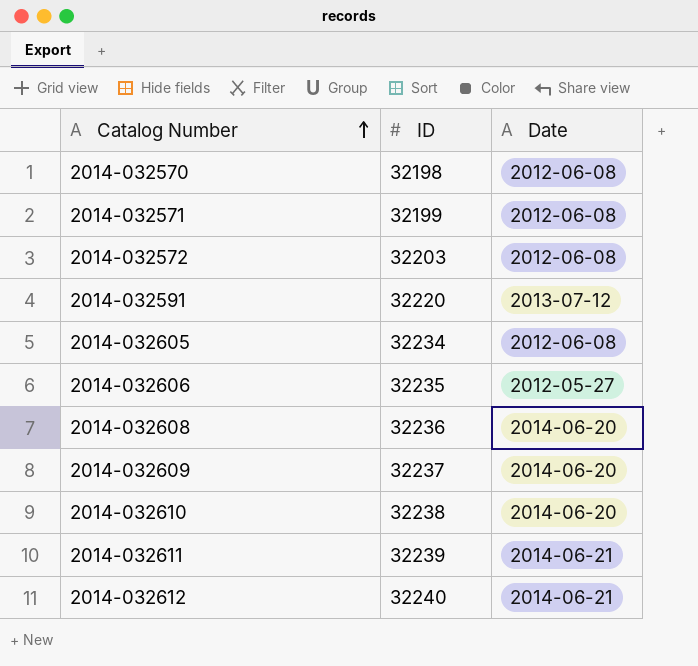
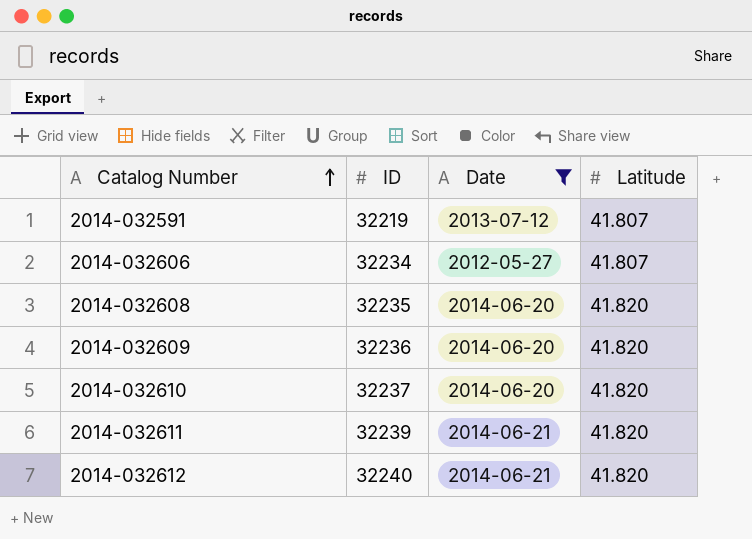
filter: none -> Date != 2012-06-08
column Latitude | position: none -> 4
2014-032591 | ID: 32220 -> 32219
2014-032606 | ID: 32235 -> 32234
2014-032608 | ID: 32236 -> 32235
2014-032609 | ID: 32237 -> 32236
2014-032610 | ID: 32238 -> 32237

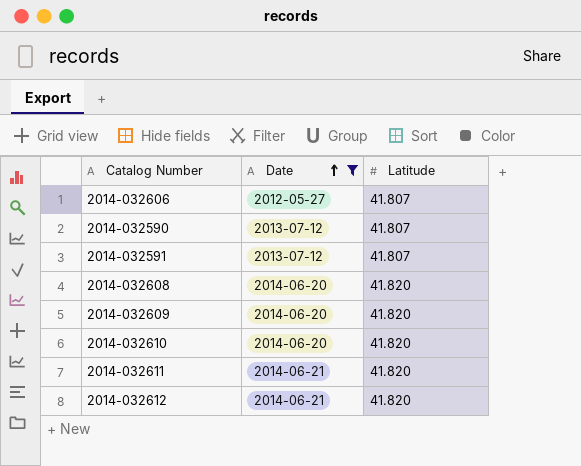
row order: Catalog Number ascending -> Date ascending
column ID | position: 2 -> none
row 2014-032590: none -> 2013-07-12 | 41.807

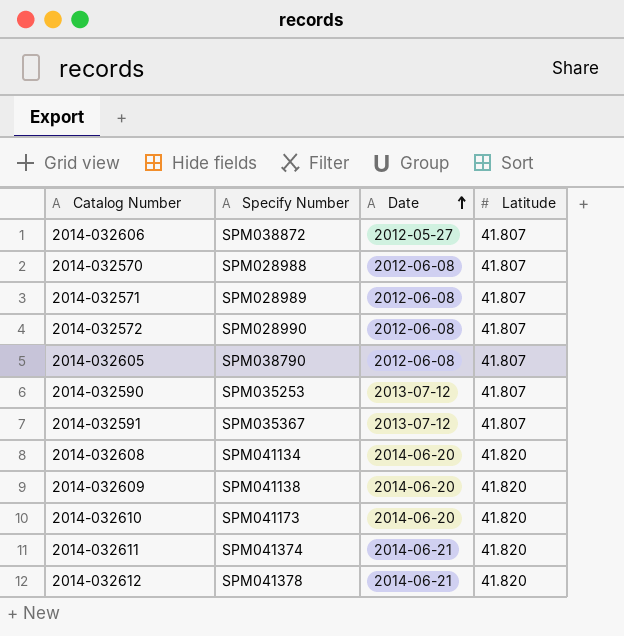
filter: Date != 2012-06-08 -> none
column Specify Number | position: none -> 2

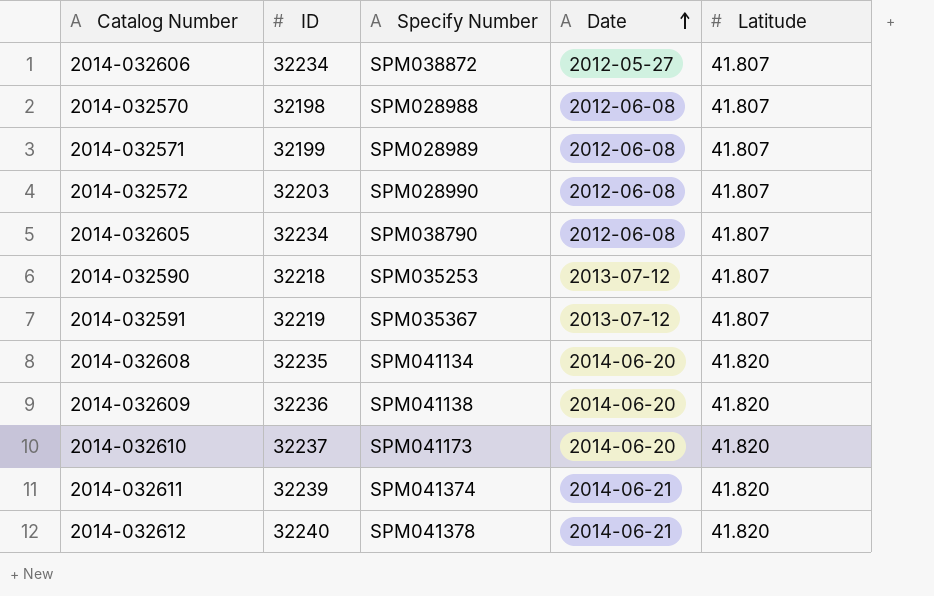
column ID | position: none -> 2

